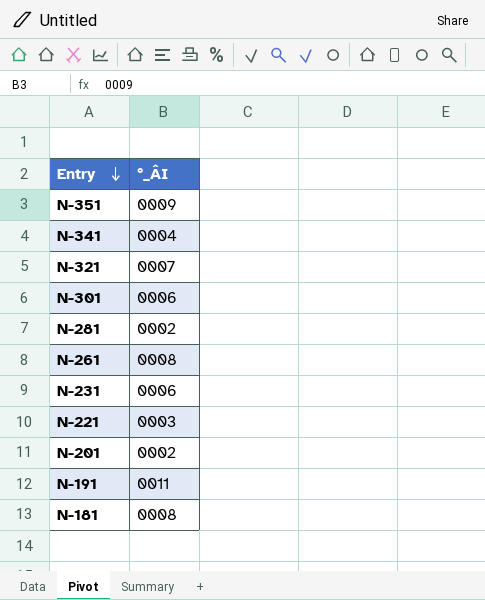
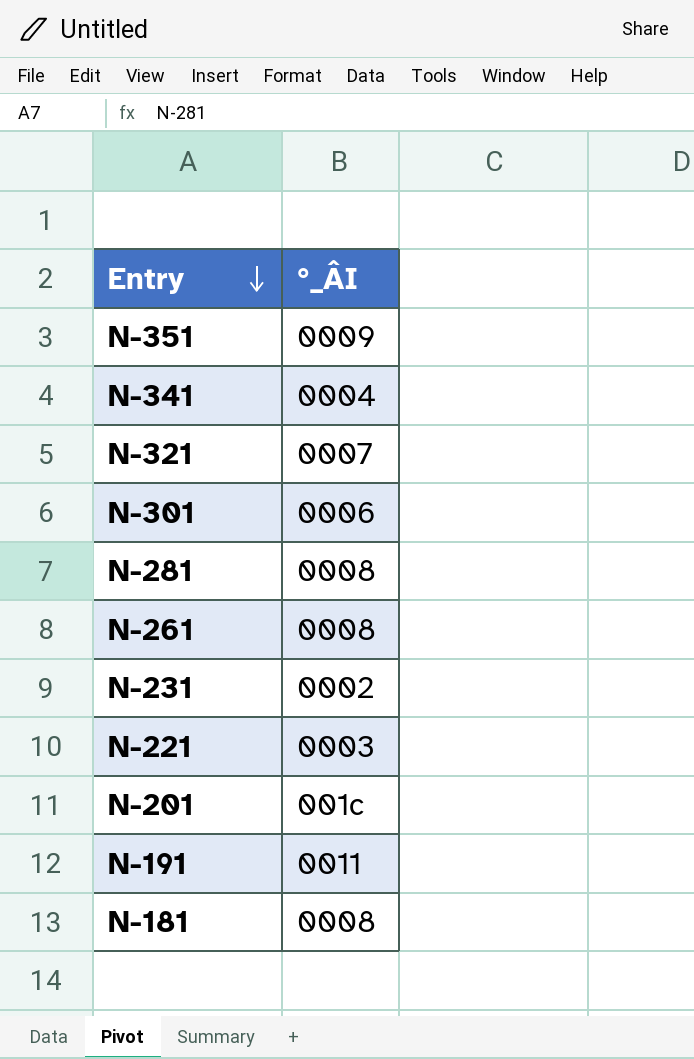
N-281 | °_ÂI: 0002 -> 0008
N-231 | °_ÂI: 0006 -> 0002
N-201 | °_ÂI: 0002 -> 001c

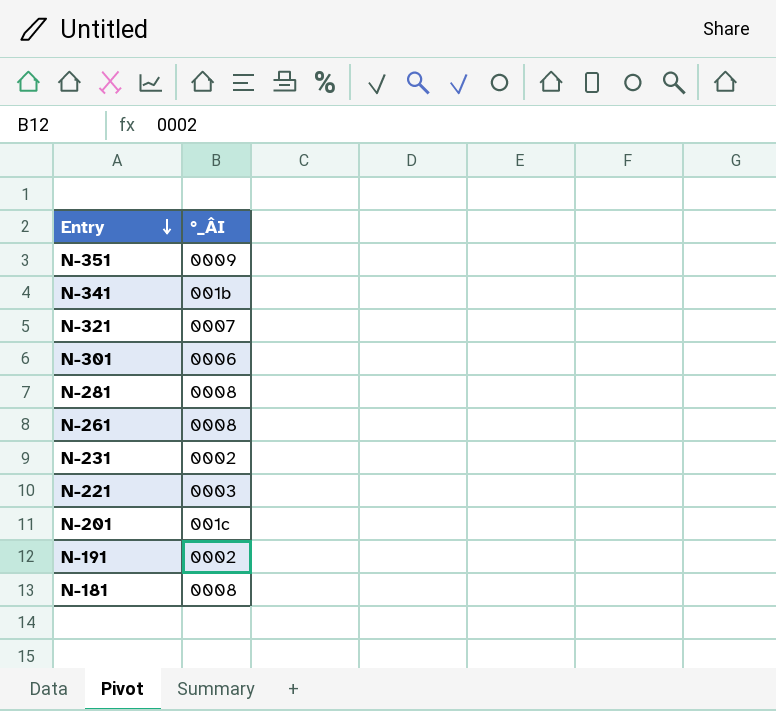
N-341 | °_ÂI: 0004 -> 001b
N-191 | °_ÂI: 0011 -> 0002

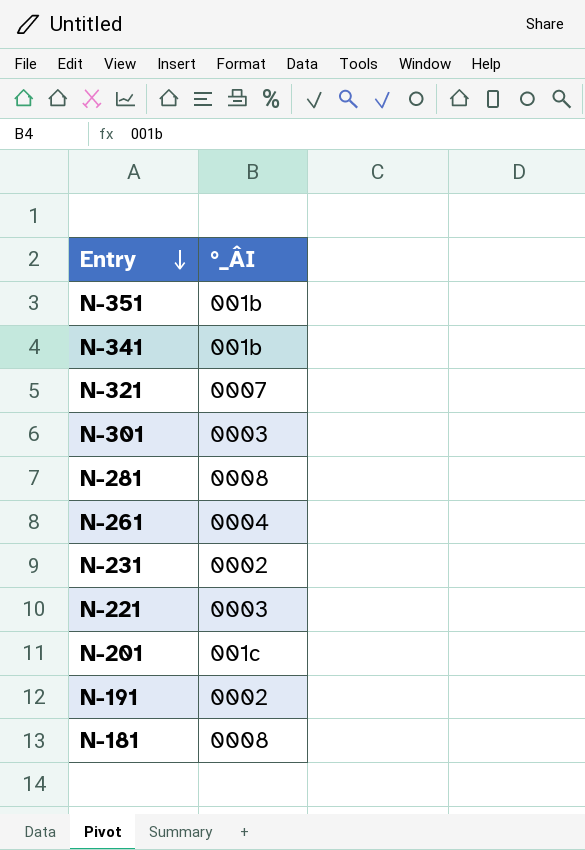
N-351 | °_ÂI: 0009 -> 001b
N-301 | °_ÂI: 0006 -> 0003
N-261 | °_ÂI: 0008 -> 0004

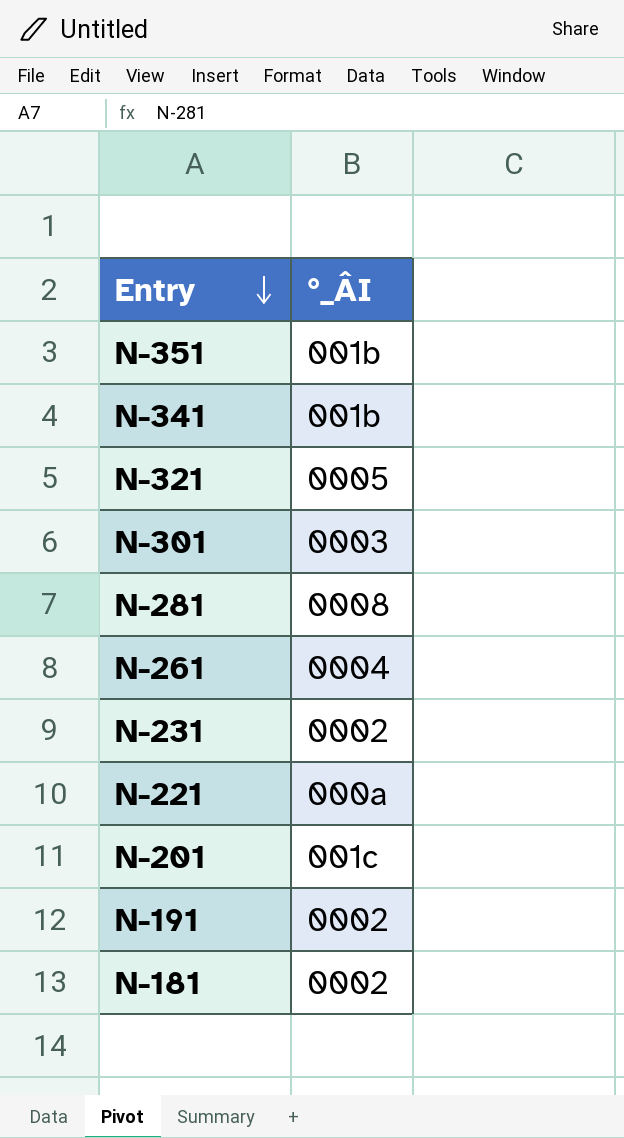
N-321 | °_ÂI: 0007 -> 0005
N-221 | °_ÂI: 0003 -> 000a
N-181 | °_ÂI: 0008 -> 0002

